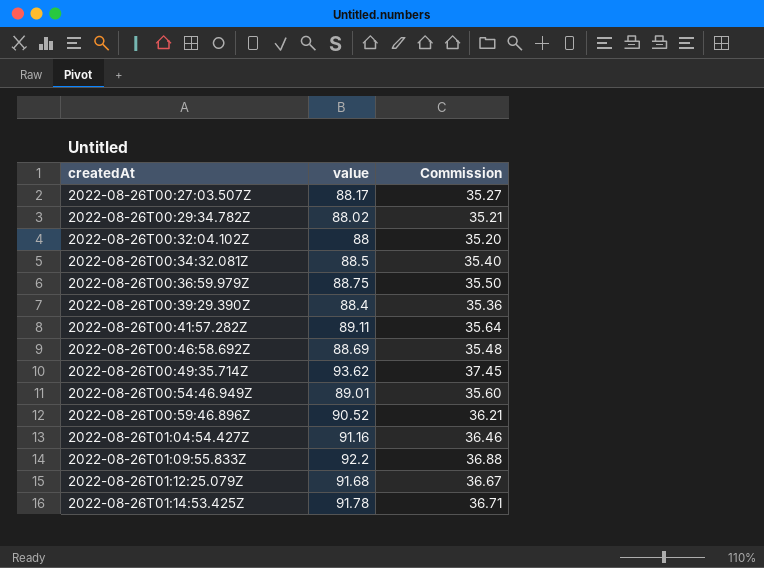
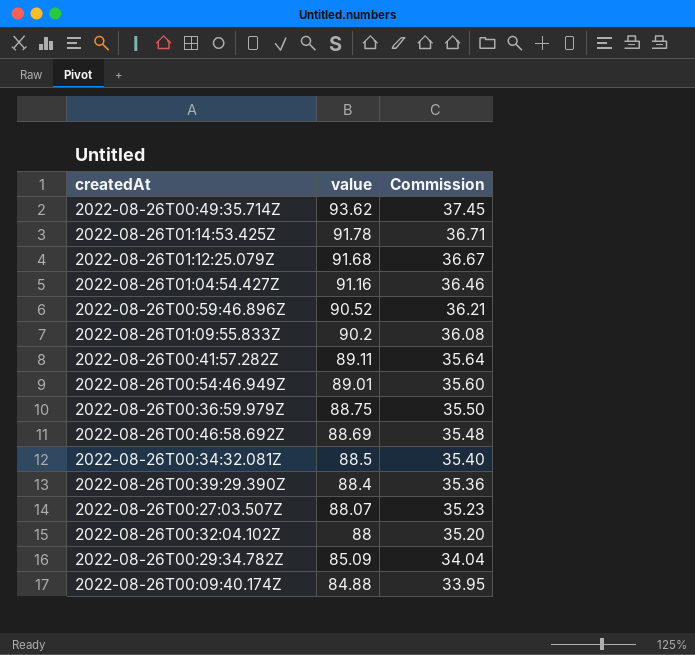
row order: createdAt ascending -> value descending
2022-08-26T01:09:55.833Z | value: 92.2 -> 90.2
2022-08-26T01:09:55.833Z | Commission: 36.88 -> 36.08
2022-08-26T00:27:03.507Z | value: 88.17 -> 88.07
2022-08-26T00:27:03.507Z | Commission: 35.27 -> 35.23
2022-08-26T00:29:34.782Z | value: 88.02 -> 85.09
2022-08-26T00:29:34.782Z | Commission: 35.21 -> 34.04
row 2022-08-26T00:09:40.174Z: none -> 84.88 | 33.95

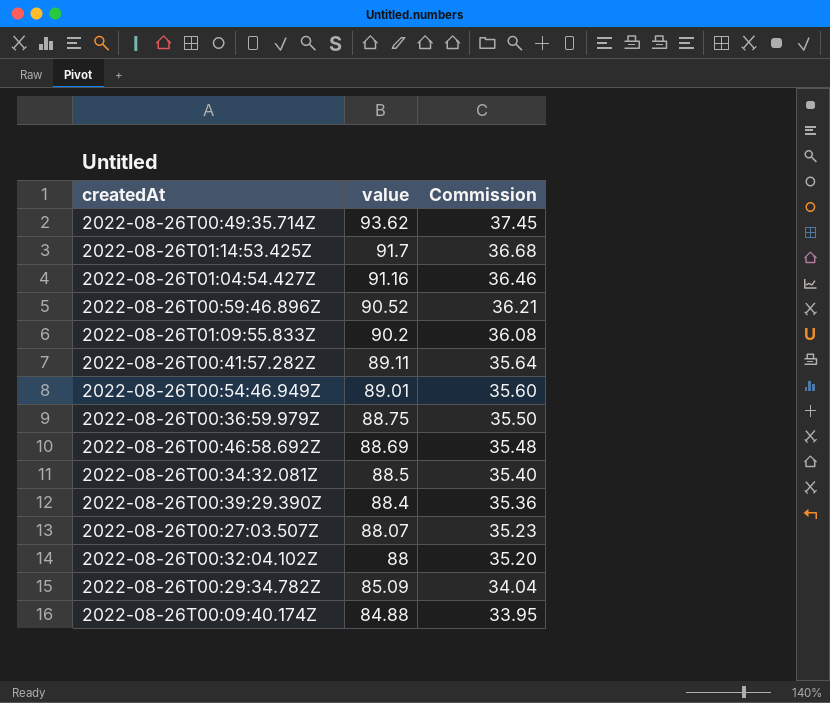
row 2022-08-26T01:12:25.079Z: 91.68 | 36.67 -> none
2022-08-26T01:14:53.425Z | value: 91.78 -> 91.7
2022-08-26T01:14:53.425Z | Commission: 36.71 -> 36.68

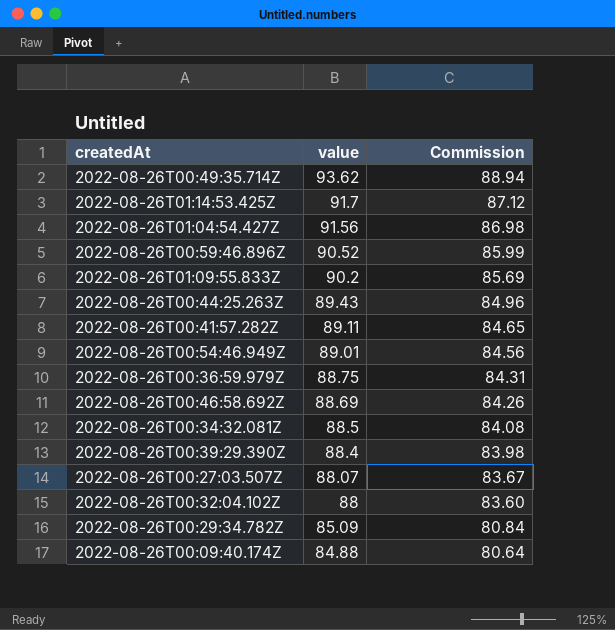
column Commission | formula: [value] * 0.4 -> [value] * 0.95
2022-08-26T01:04:54.427Z | value: 91.16 -> 91.56
row 2022-08-26T00:44:25.263Z: none -> 89.43 | 84.96

